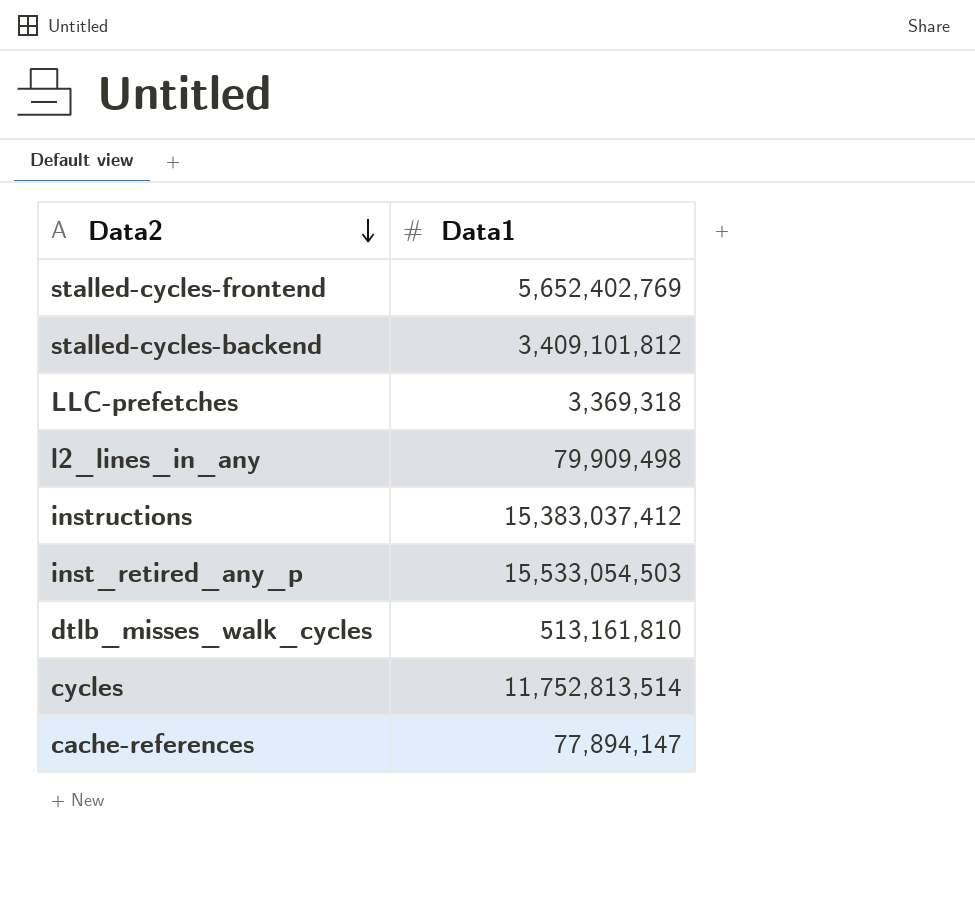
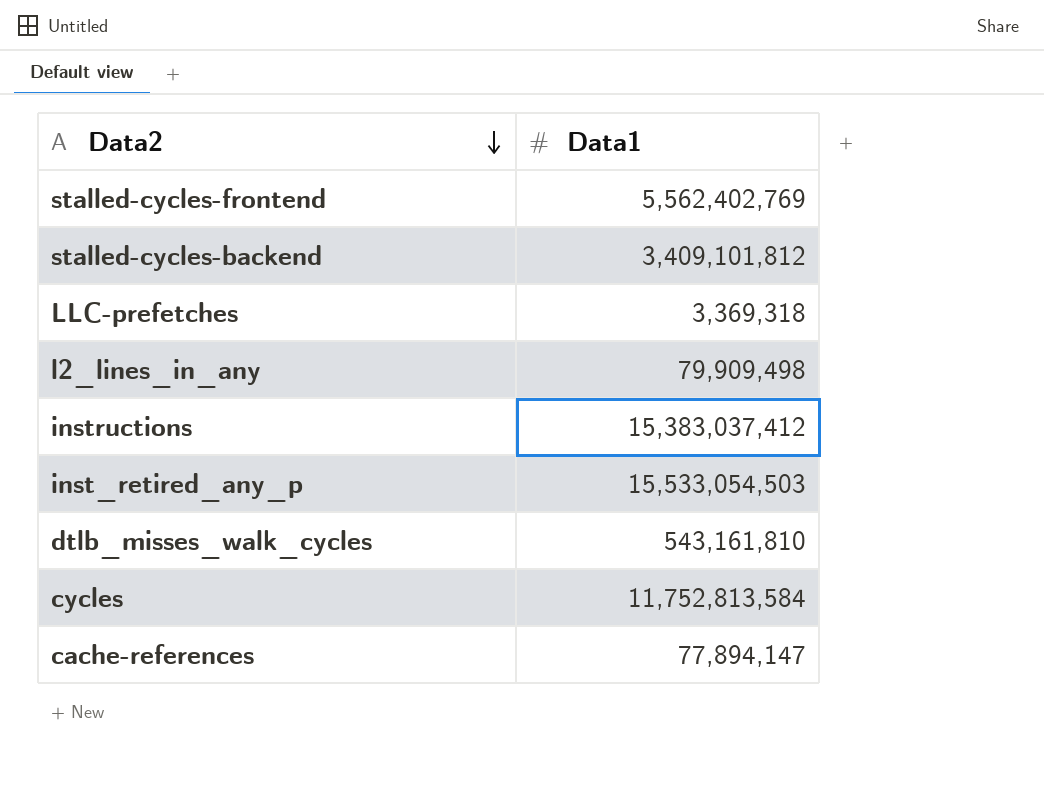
stalled-cycles-frontend | Data1: 5,652,402,769 -> 5,562,402,769
dtlb_misses_walk_cycles | Data1: 513,161,810 -> 543,161,810
cycles | Data1: 11,752,813,514 -> 11,752,813,584

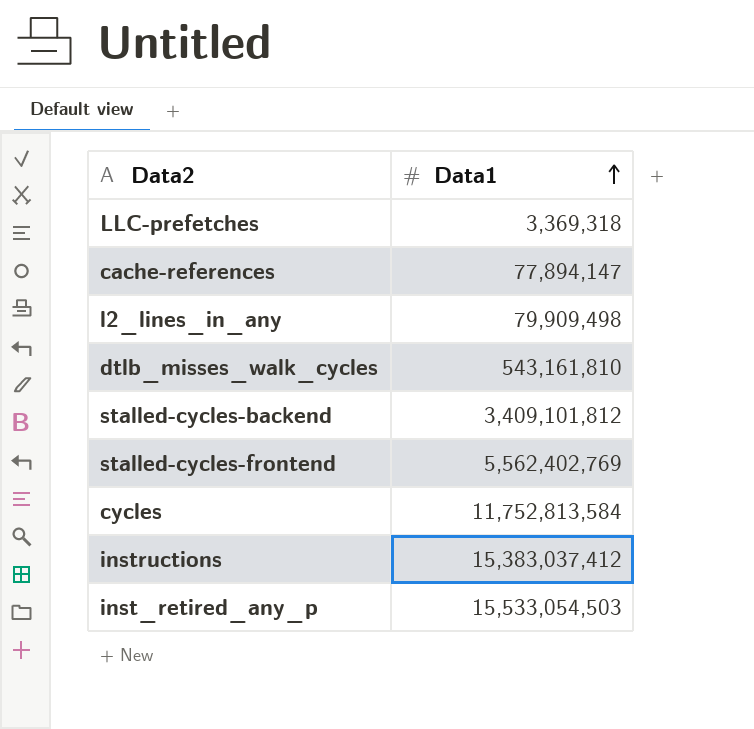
row order: Data2 descending -> Data1 ascending

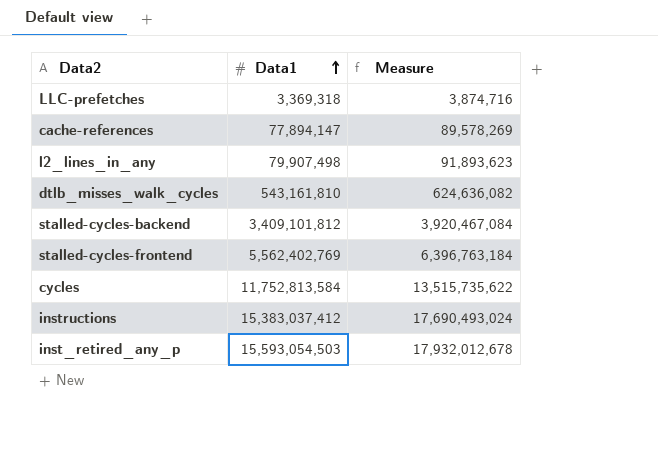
column Measure | formula: none -> [Data1] * 1.15
l2_lines_in_any | Data1: 79,909,498 -> 79,907,498
inst_retired_any_p | Data1: 15,533,054,503 -> 15,593,054,503

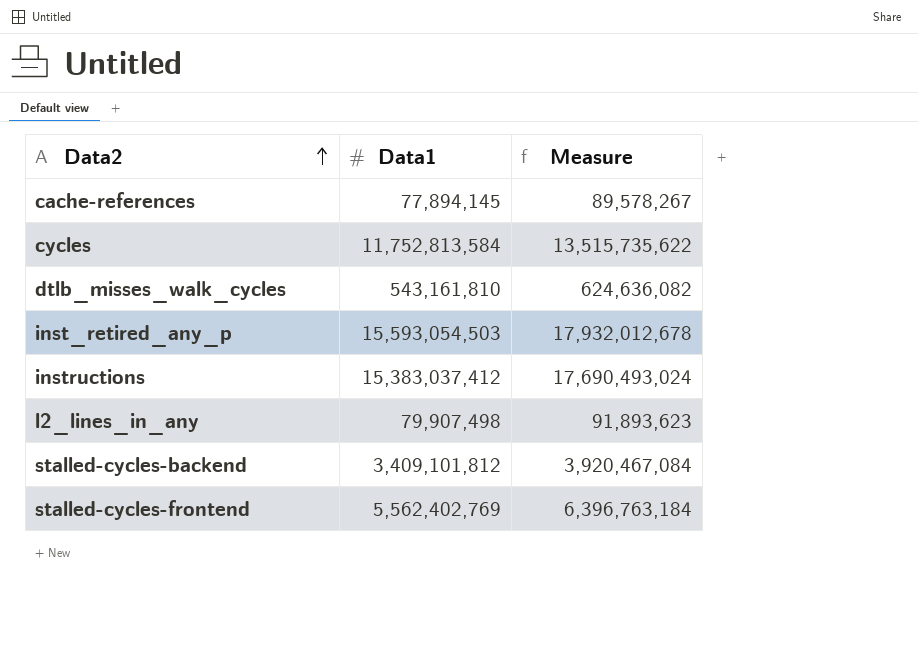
row order: Data1 ascending -> Data2 ascending
row LLC-prefetches: 3,369,318 | 3,874,716 -> none
cache-references | Data1: 77,894,147 -> 77,894,145
cache-references | Measure: 89,578,269 -> 89,578,267

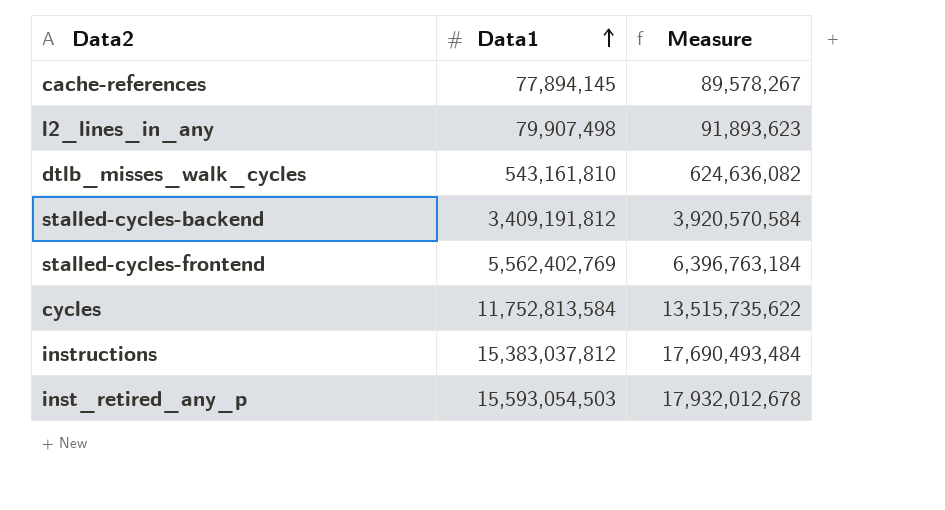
row order: Data2 ascending -> Data1 ascending
stalled-cycles-backend | Data1: 3,409,101,812 -> 3,409,191,812
stalled-cycles-backend | Measure: 3,920,467,084 -> 3,920,570,584
instructions | Data1: 15,383,037,412 -> 15,383,037,812
instructions | Measure: 17,690,493,024 -> 17,690,493,484

